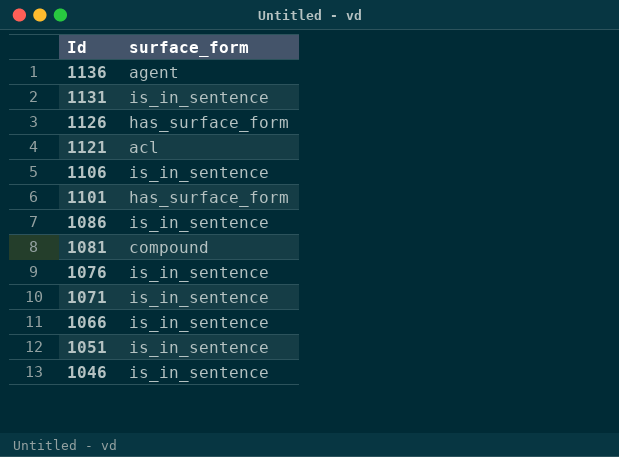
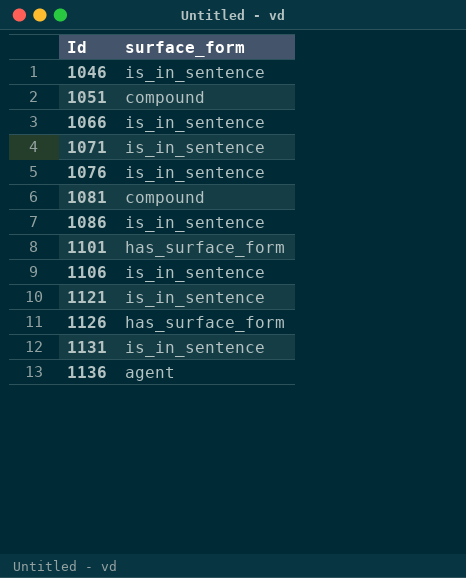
row order: Id descending -> Id ascending
1051 | surface_form: is_in_sentence -> compound
1121 | surface_form: acl -> is_in_sentence

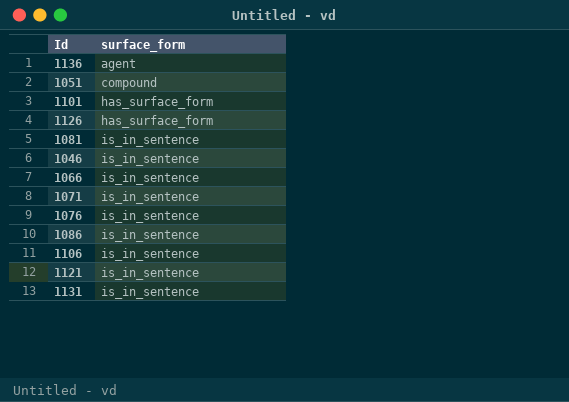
row order: Id ascending -> surface_form ascending
1081 | surface_form: compound -> is_in_sentence

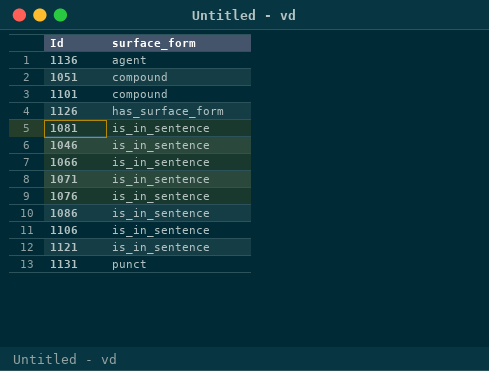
1101 | surface_form: has_surface_form -> compound
1131 | surface_form: is_in_sentence -> punct

